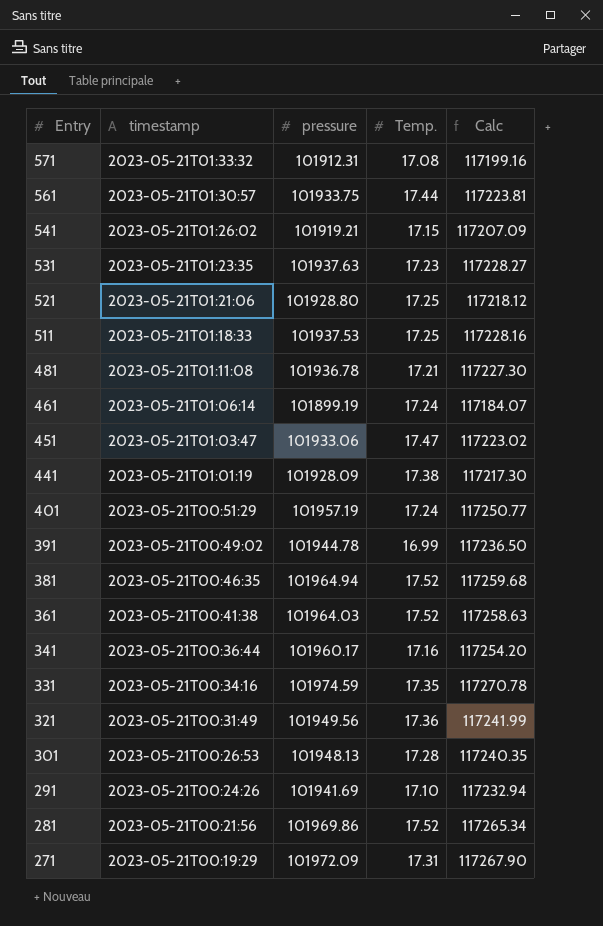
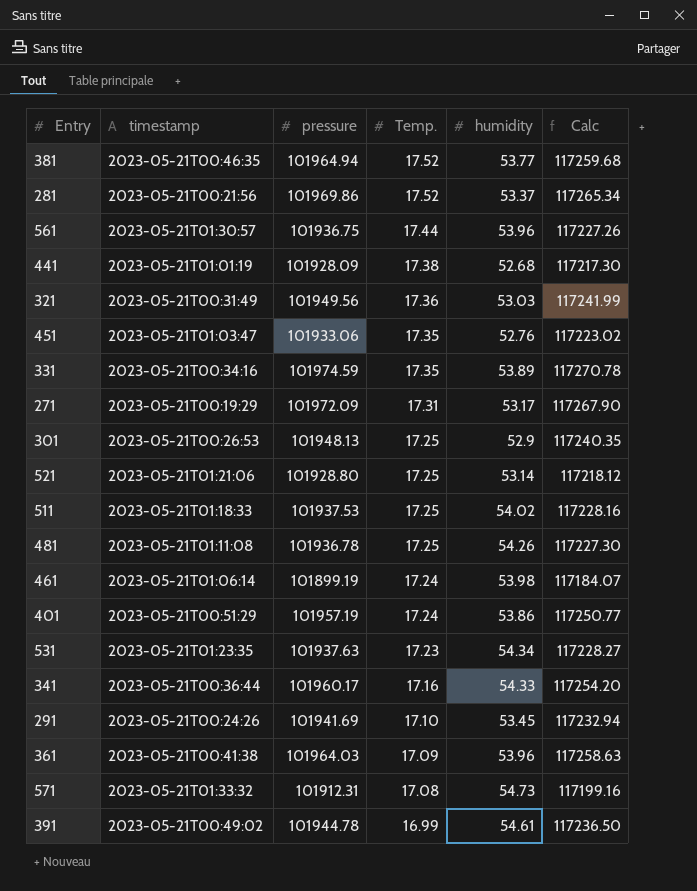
row order: Entry descending -> Temp. descending
column humidity | position: none -> 5
row 541: 2023-05-21T01:26:02 | 101919.21 | 17.15 | 117207.09 -> none
561 | pressure: 101933.75 -> 101936.75
561 | Calc: 117223.81 -> 117227.26
451 | Temp.: 17.47 -> 17.35
301 | Temp.: 17.28 -> 17.25
481 | Temp.: 17.21 -> 17.25
361 | Temp.: 17.52 -> 17.09

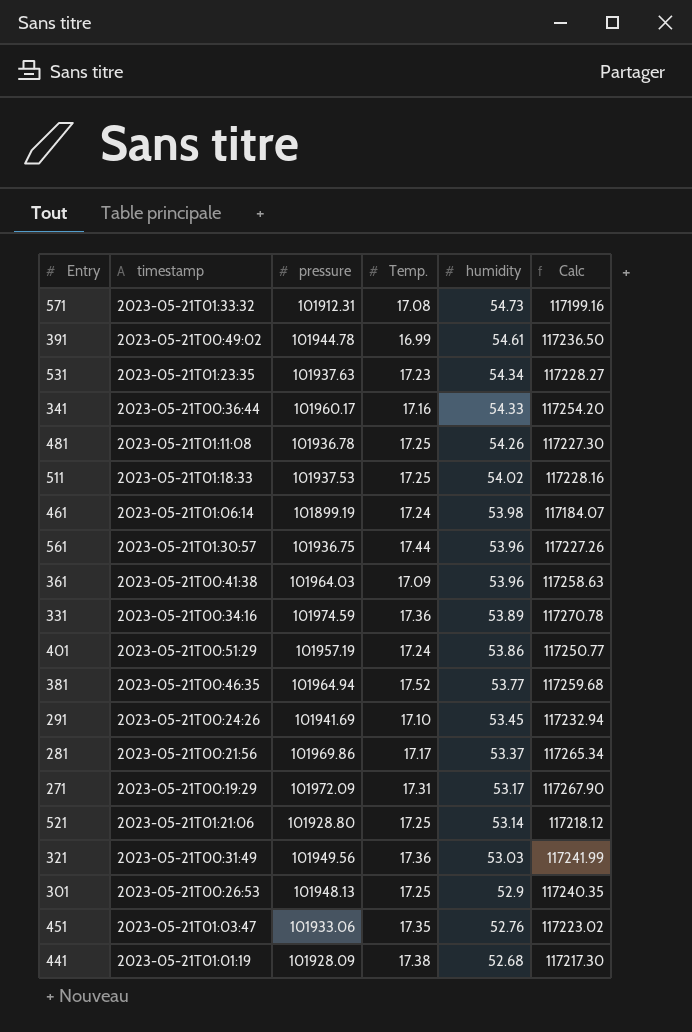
row order: Temp. descending -> humidity descending
331 | Temp.: 17.35 -> 17.36
281 | Temp.: 17.52 -> 17.17

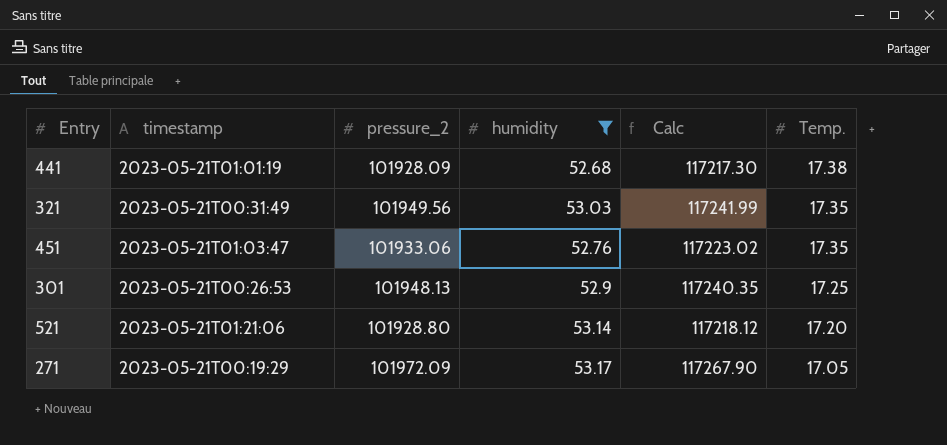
filter: none -> humidity <= 53.17
row order: humidity descending -> Temp. descending
column name: pressure -> pressure_2
column Temp. | position: 4 -> 6
321 | Temp.: 17.36 -> 17.35
521 | Temp.: 17.25 -> 17.20
271 | Temp.: 17.31 -> 17.05

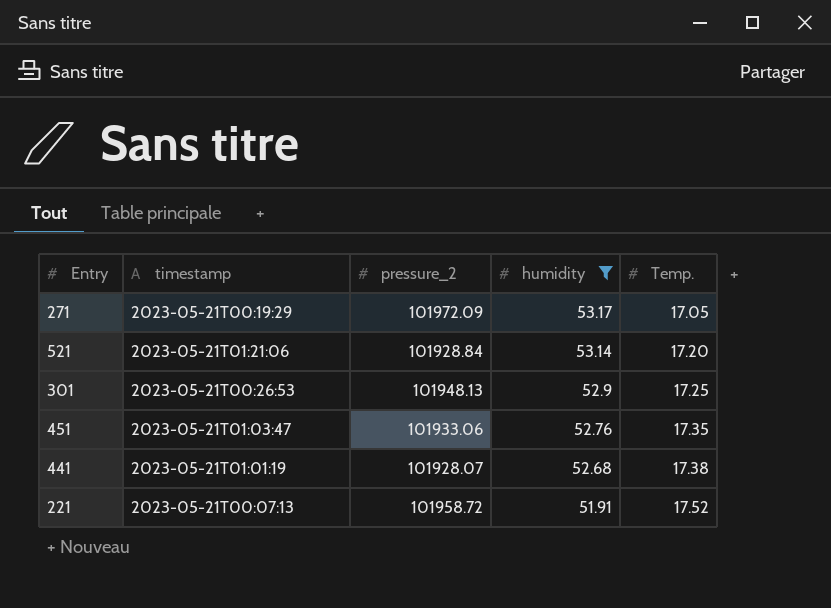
row order: Temp. descending -> humidity descending
column Calc | formula: [pressure_2] * 1.15 -> none
row 321: 2023-05-21T00:31:49 | 101949.56 | 53.03 | 117241.99 | 17.35 -> none
521 | pressure_2: 101928.80 -> 101928.84
441 | pressure_2: 101928.09 -> 101928.07
row 221: none -> 2023-05-21T00:07:13 | 101958.72 | 51.91 | 17.52

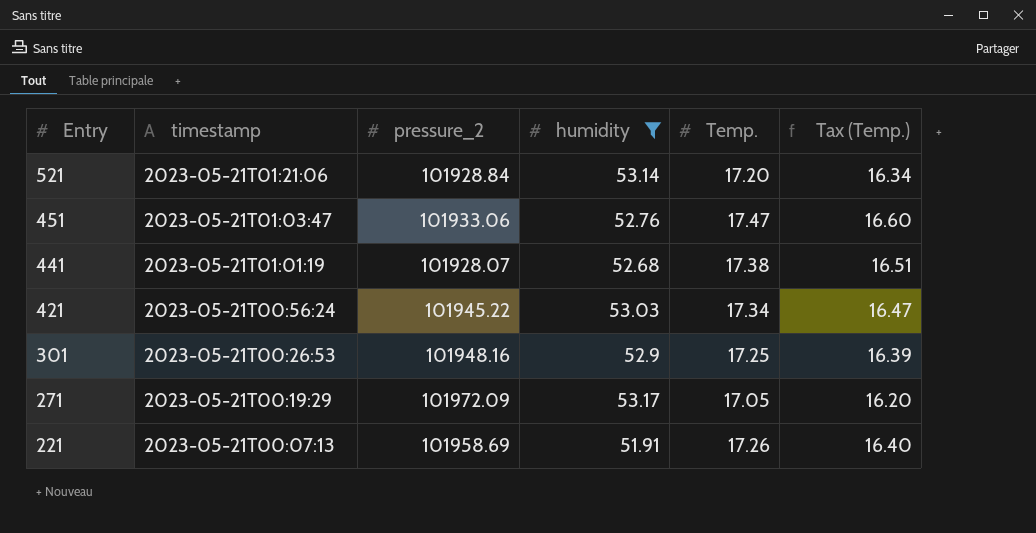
row order: humidity descending -> Entry descending
column Tax (Temp.) | formula: none -> [Temp.] * 0.95
451 | Temp.: 17.35 -> 17.47
row 421: none -> 2023-05-21T00:56:24 | 101945.22 | 53.03 | 17.34 | 16.47
301 | pressure_2: 101948.13 -> 101948.16
221 | pressure_2: 101958.72 -> 101958.69
221 | Temp.: 17.52 -> 17.26

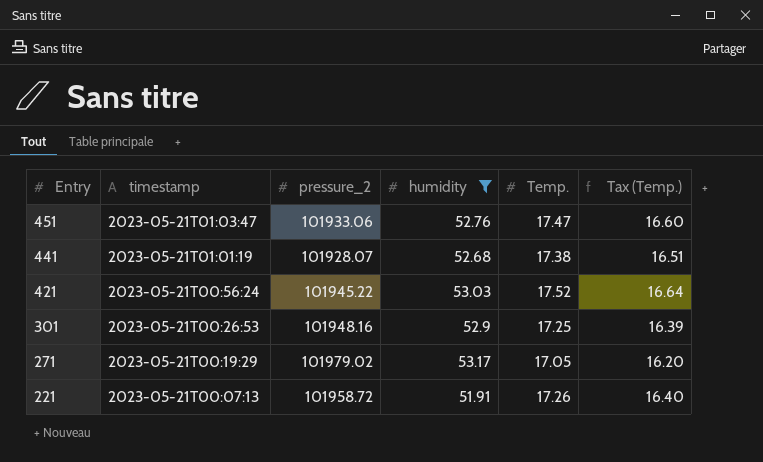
row 521: 2023-05-21T01:21:06 | 101928.84 | 53.14 | 17.20 | 16.34 -> none
421 | Temp.: 17.34 -> 17.52
421 | Tax (Temp.): 16.47 -> 16.64
271 | pressure_2: 101972.09 -> 101979.02
221 | pressure_2: 101958.69 -> 101958.72

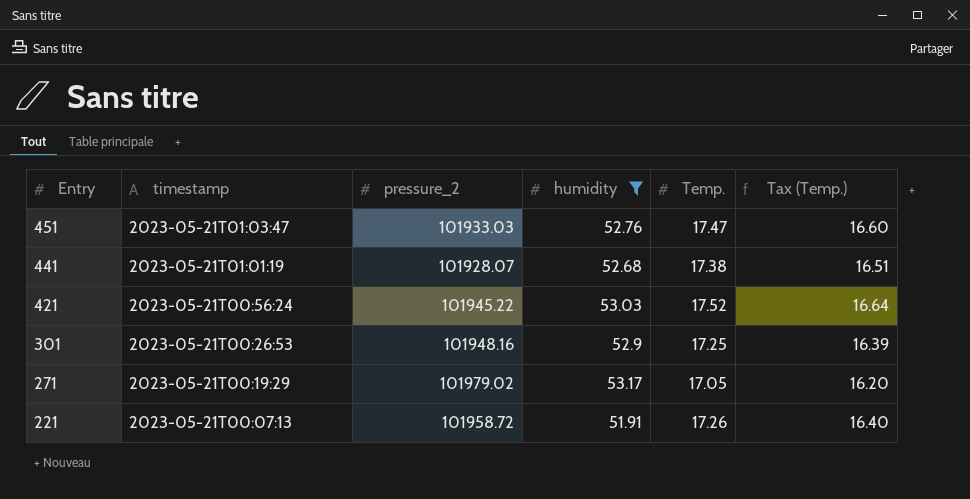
451 | pressure_2: 101933.06 -> 101933.03

